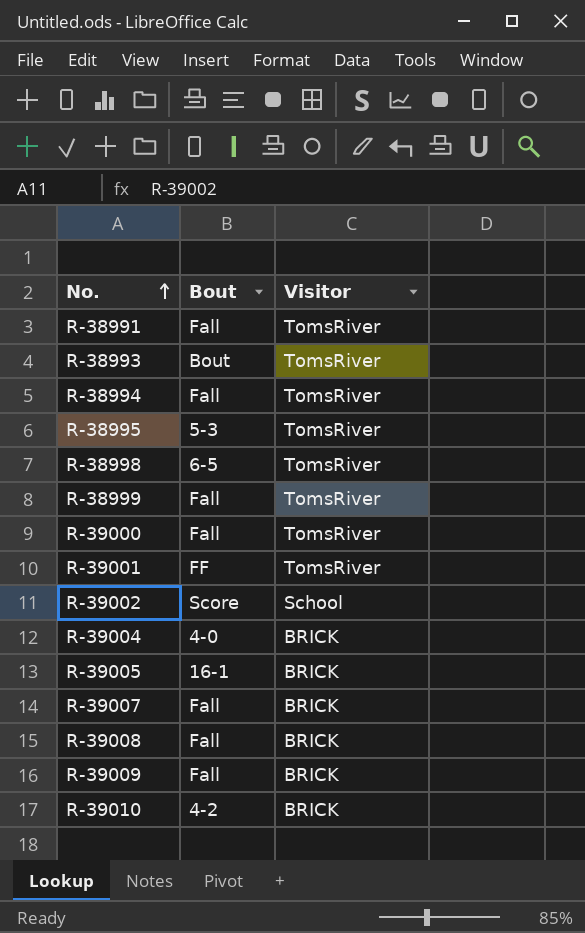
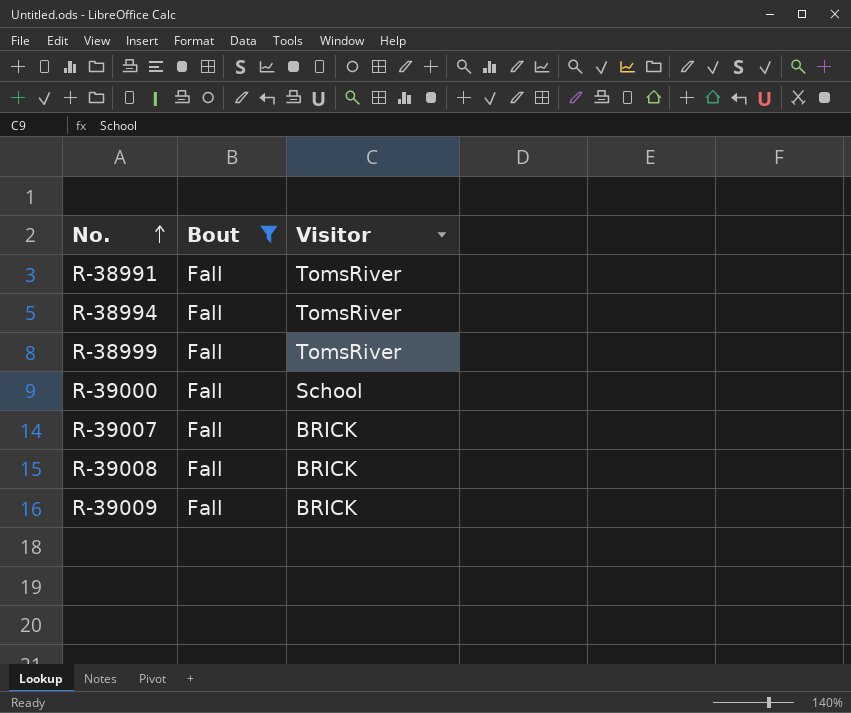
filter: none -> Bout = Fall
R-39000 | Visitor: TomsRiver -> School

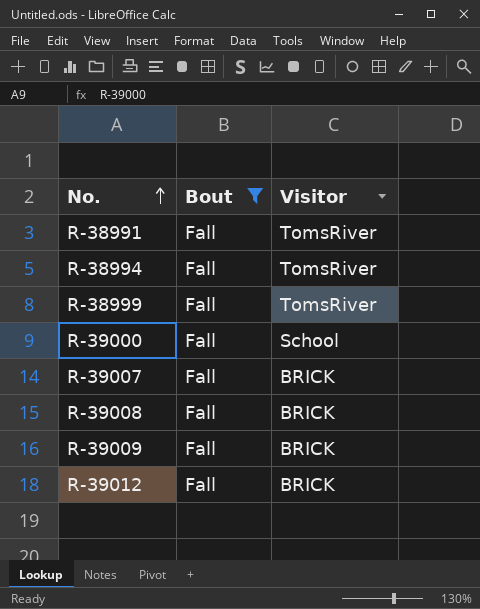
row R-39012: none -> Fall | BRICK

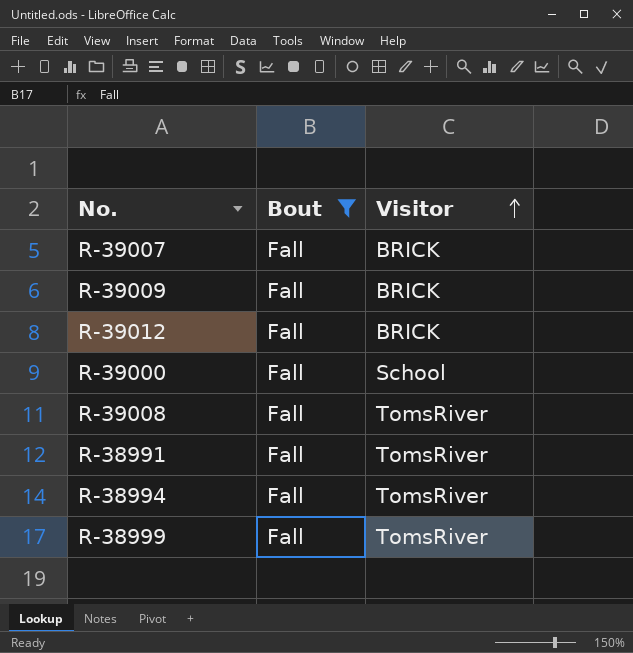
row order: No. ascending -> Visitor ascending
R-39008 | Visitor: BRICK -> TomsRiver

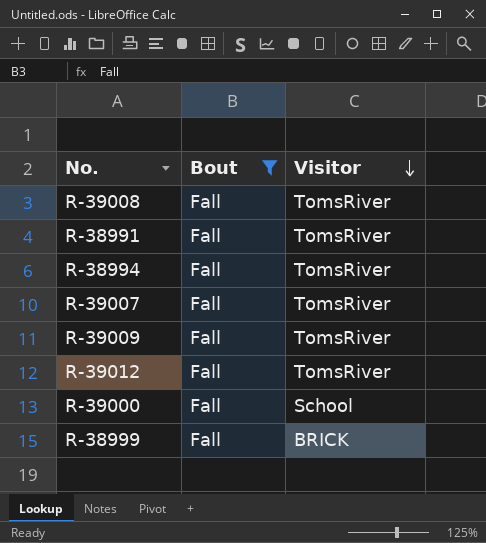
row order: Visitor ascending -> Visitor descending
R-39007 | Visitor: BRICK -> TomsRiver
R-39009 | Visitor: BRICK -> TomsRiver
R-39012 | Visitor: BRICK -> TomsRiver
R-38999 | Visitor: TomsRiver -> BRICK

